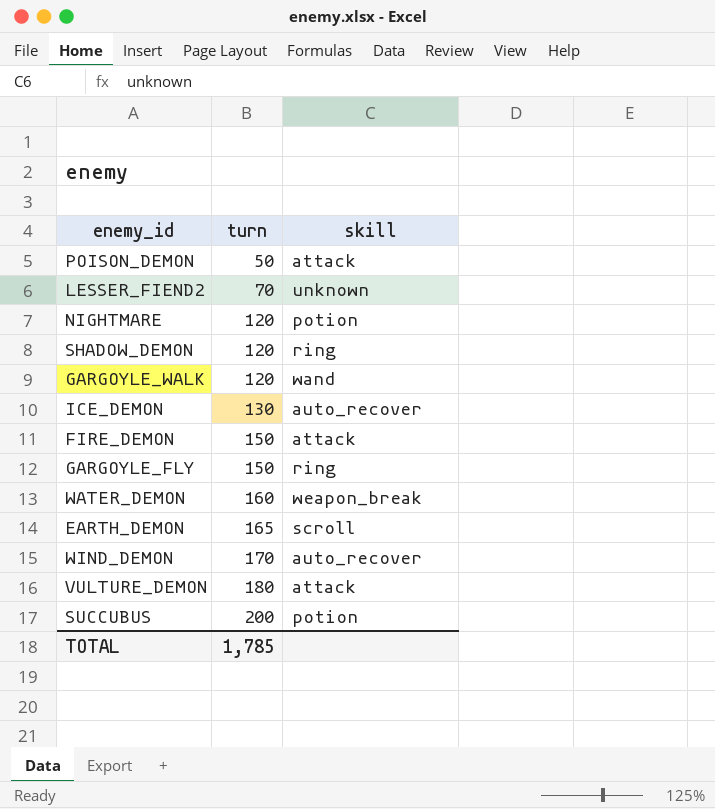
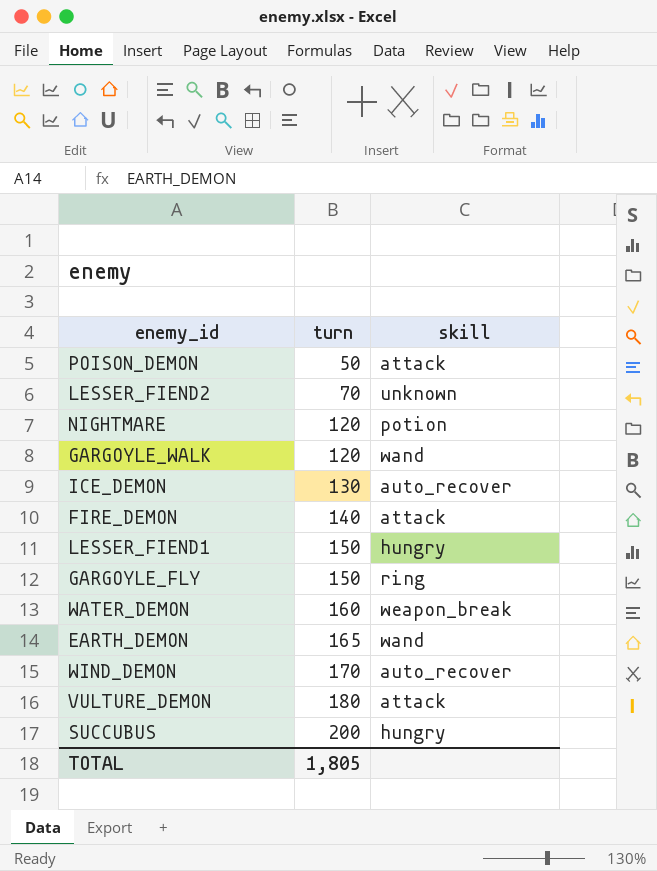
row SHADOW_DEMON: 120 | ring -> none
FIRE_DEMON | turn: 150 -> 140
row LESSER_FIEND1: none -> 150 | hungry
EARTH_DEMON | skill: scroll -> wand
SUCCUBUS | skill: potion -> hungry
TOTAL | turn: 1,785 -> 1,805

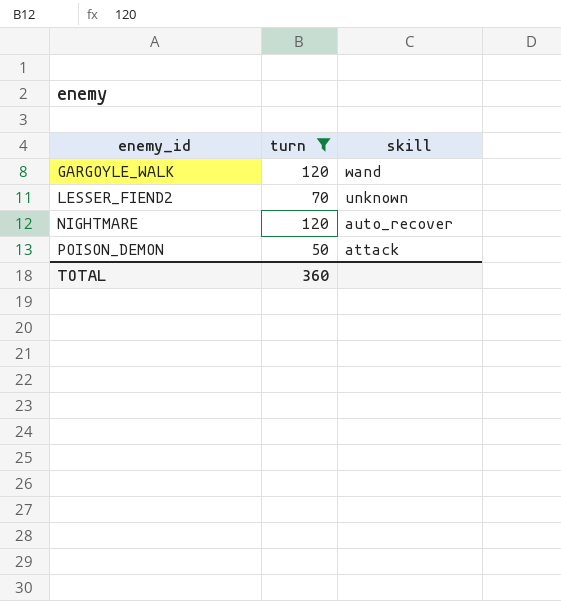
filter: none -> turn <= 120
row order: turn ascending -> enemy_id ascending
NIGHTMARE | skill: potion -> auto_recover
TOTAL | turn: 1,805 -> 360

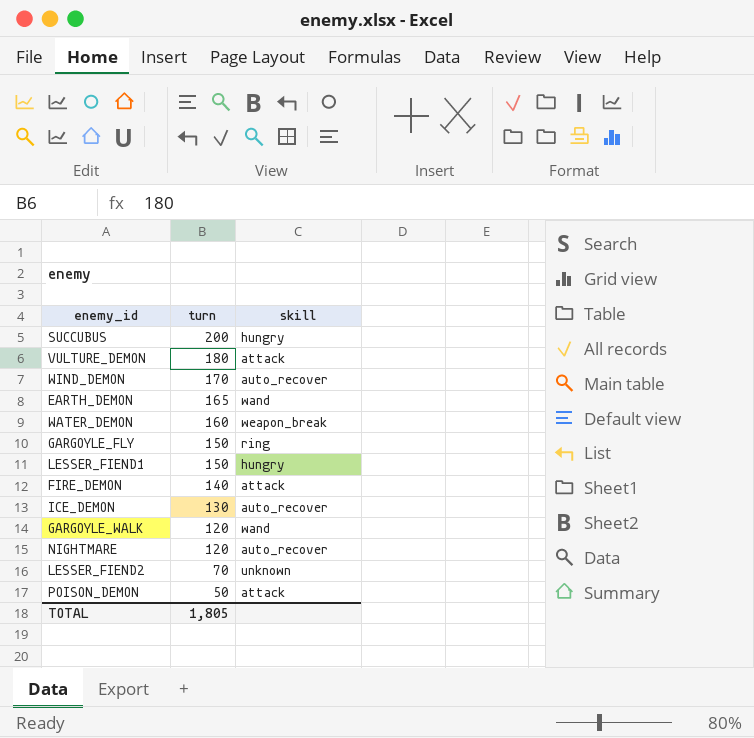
filter: turn <= 120 -> none
row order: enemy_id ascending -> turn descending
TOTAL | turn: 360 -> 1,805

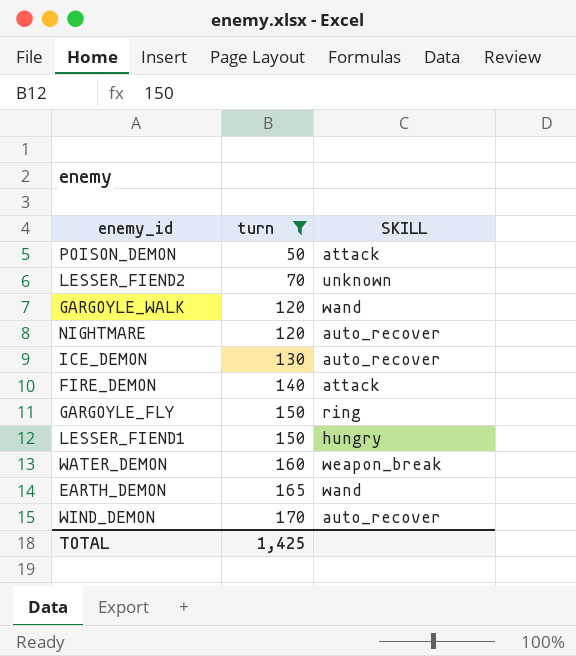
filter: none -> turn <= 170
row order: turn descending -> turn ascending
column name: skill -> SKILL
TOTAL | turn: 1,805 -> 1,425

